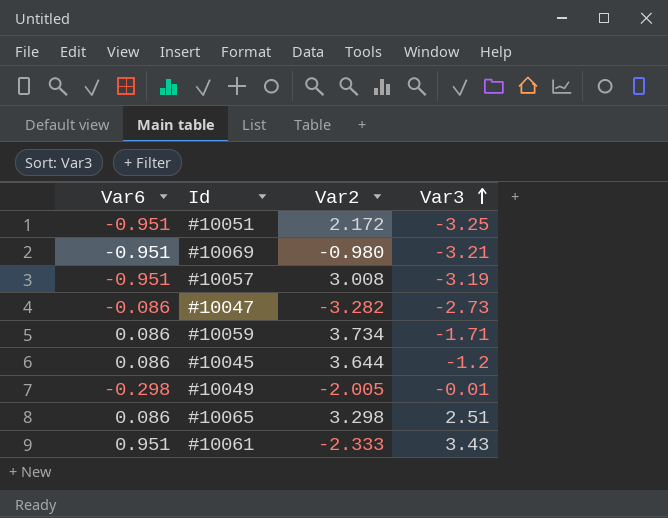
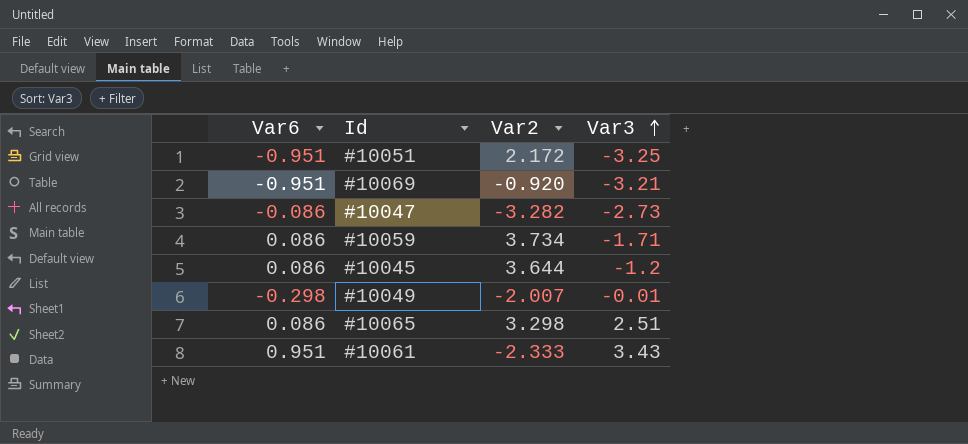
row #10057: -0.951 | 3.008 | -3.19 -> none
#10069 | Var2: -0.980 -> -0.920
#10049 | Var2: -2.005 -> -2.007

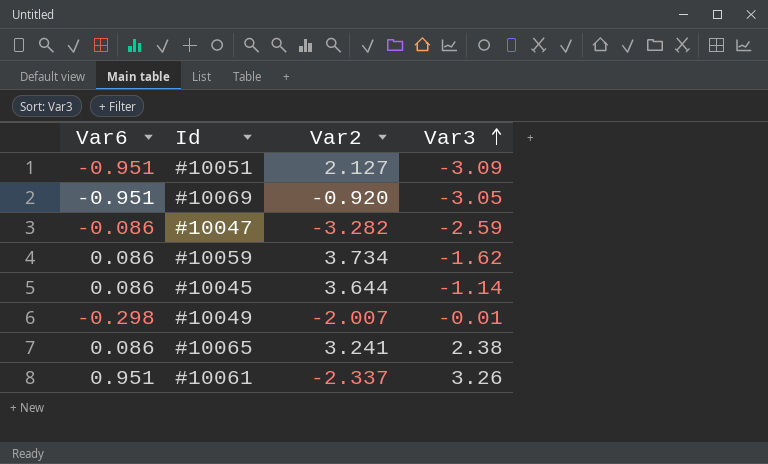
#10051 | Var2: 2.172 -> 2.127
#10051 | Var3: -3.25 -> -3.09
#10069 | Var3: -3.21 -> -3.05
#10047 | Var3: -2.73 -> -2.59
#10059 | Var3: -1.71 -> -1.62
#10045 | Var3: -1.2 -> -1.14
#10065 | Var2: 3.298 -> 3.241
#10065 | Var3: 2.51 -> 2.38
#10061 | Var2: -2.333 -> -2.337
#10061 | Var3: 3.43 -> 3.26

